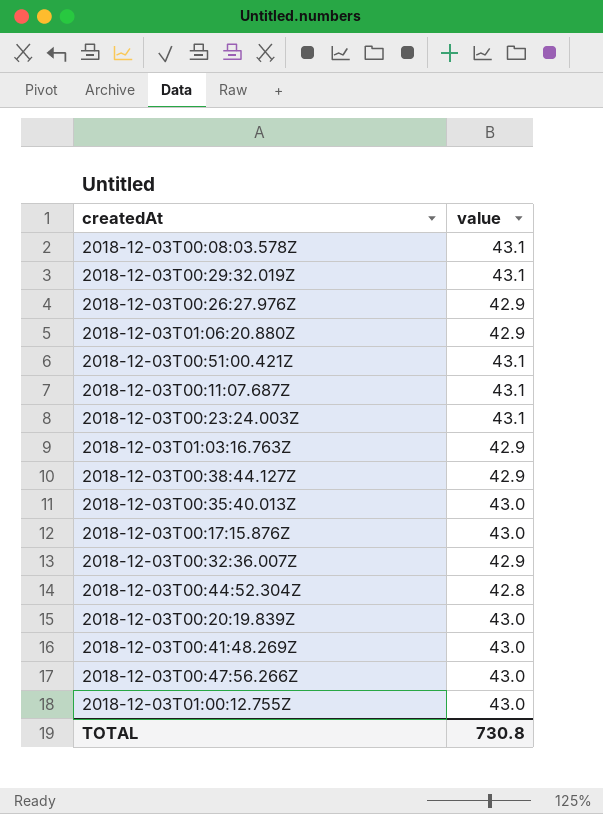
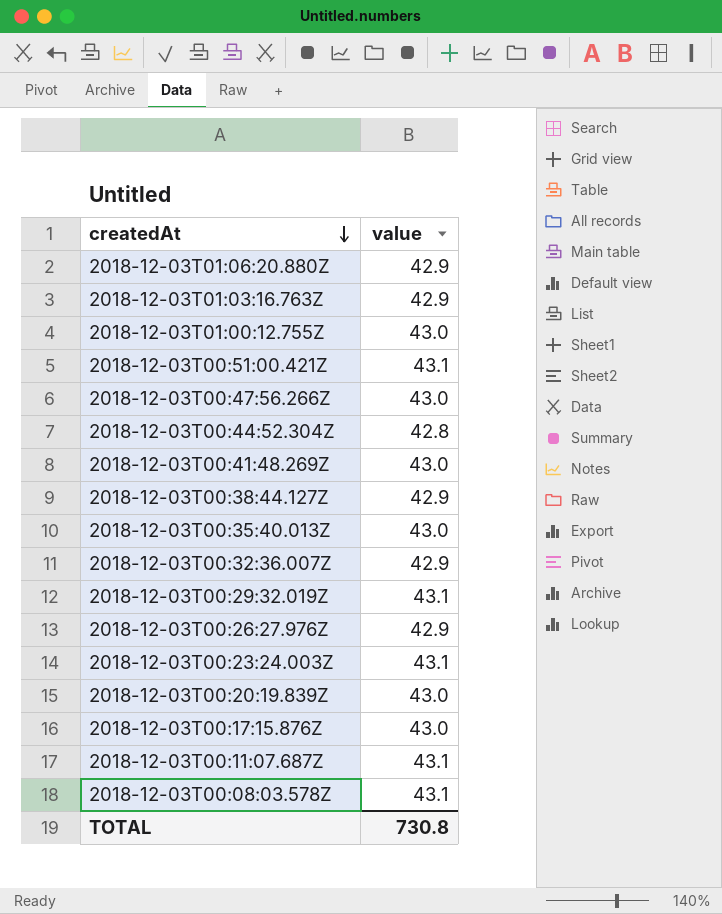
row order: none -> createdAt descending

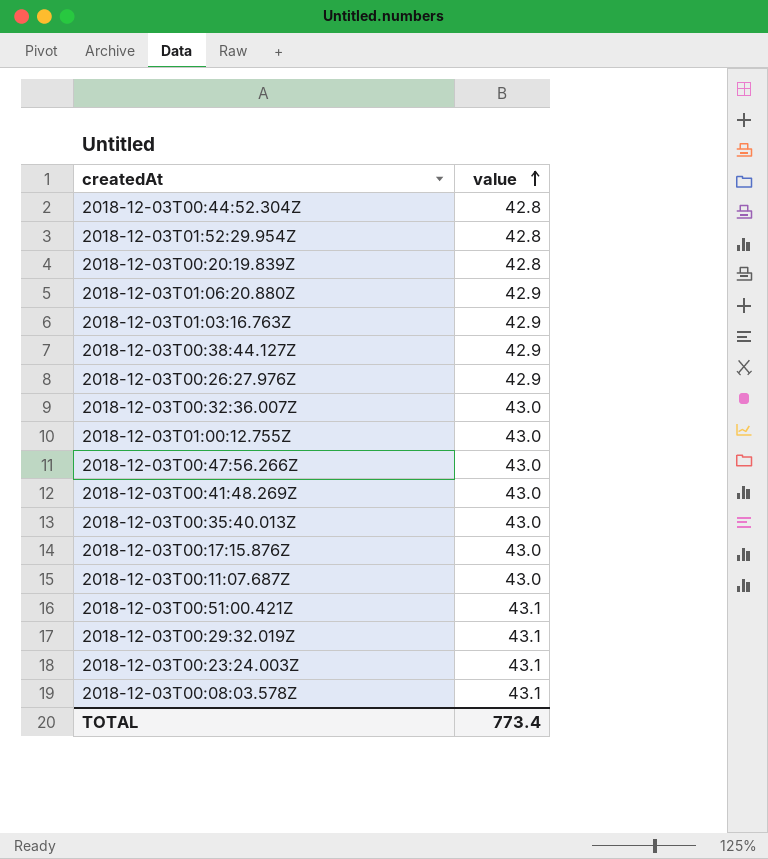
row order: createdAt descending -> value ascending
row 2018-12-03T01:52:29.954Z: none -> 42.8
2018-12-03T00:20:19.839Z | value: 43.0 -> 42.8
2018-12-03T00:32:36.007Z | value: 42.9 -> 43.0
2018-12-03T00:11:07.687Z | value: 43.1 -> 43.0
TOTAL | value: 730.8 -> 773.4

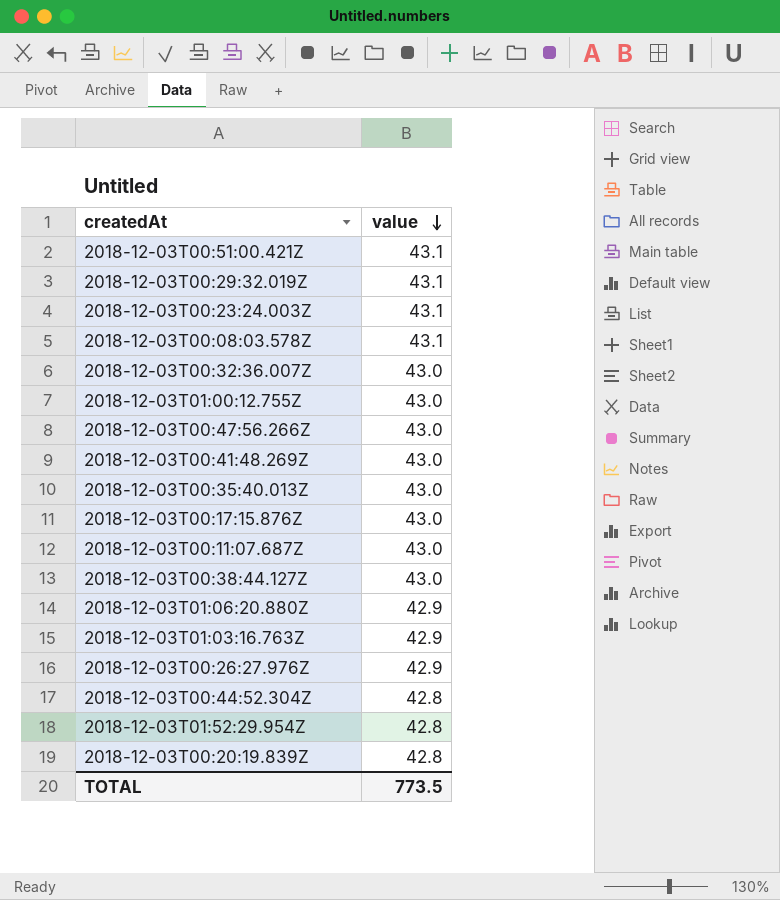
row order: value ascending -> value descending
2018-12-03T00:38:44.127Z | value: 42.9 -> 43.0
TOTAL | value: 773.4 -> 773.5

